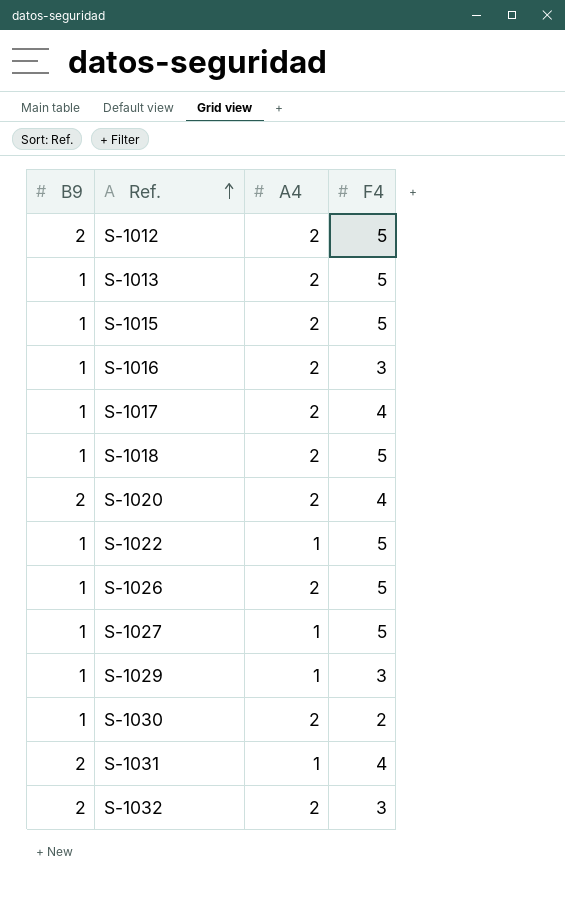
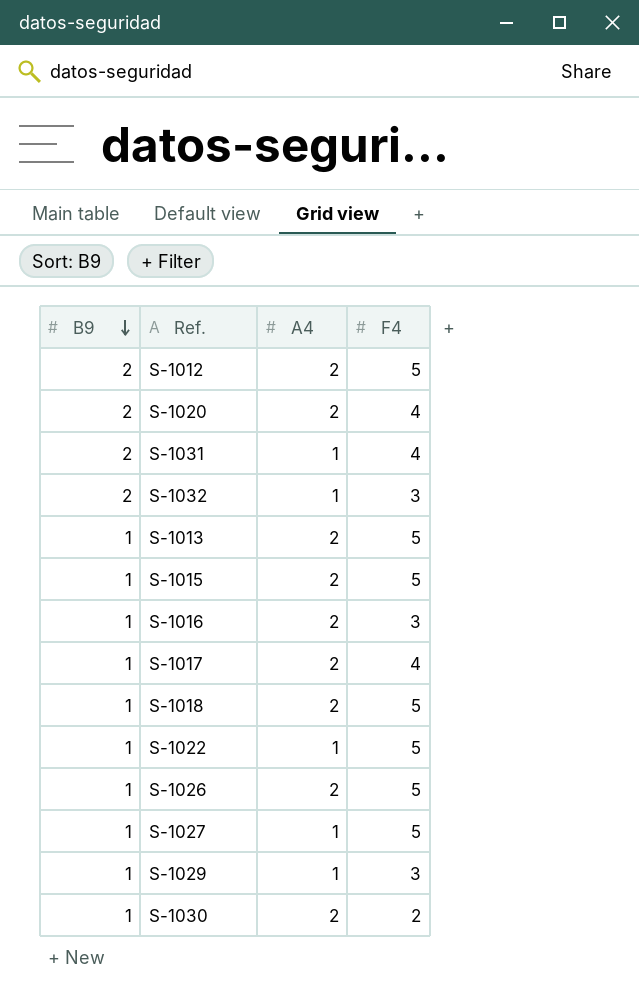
row order: Ref. ascending -> B9 descending
S-1032 | A4: 2 -> 1

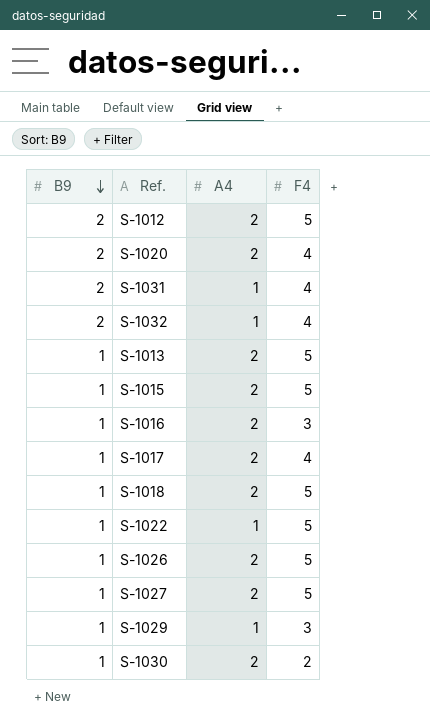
S-1032 | F4: 3 -> 4
S-1027 | A4: 1 -> 2

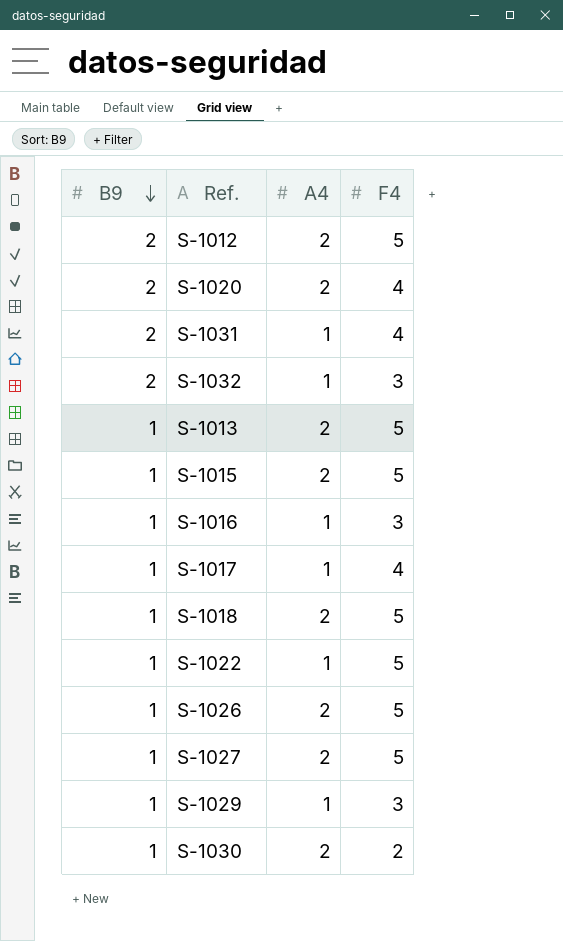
S-1032 | F4: 4 -> 3
S-1016 | A4: 2 -> 1
S-1017 | A4: 2 -> 1

